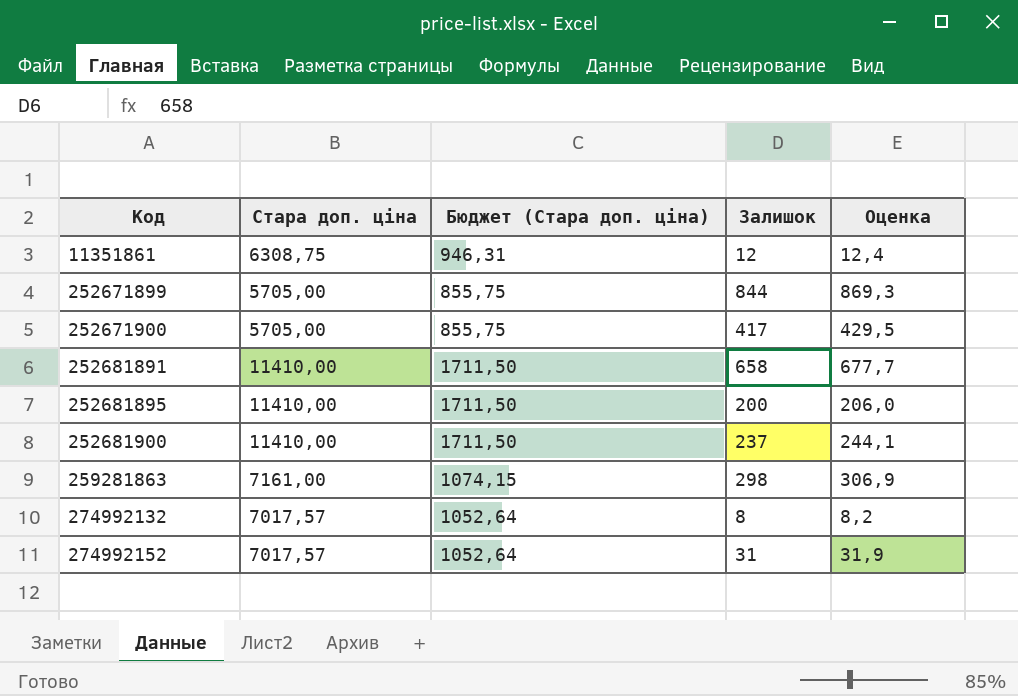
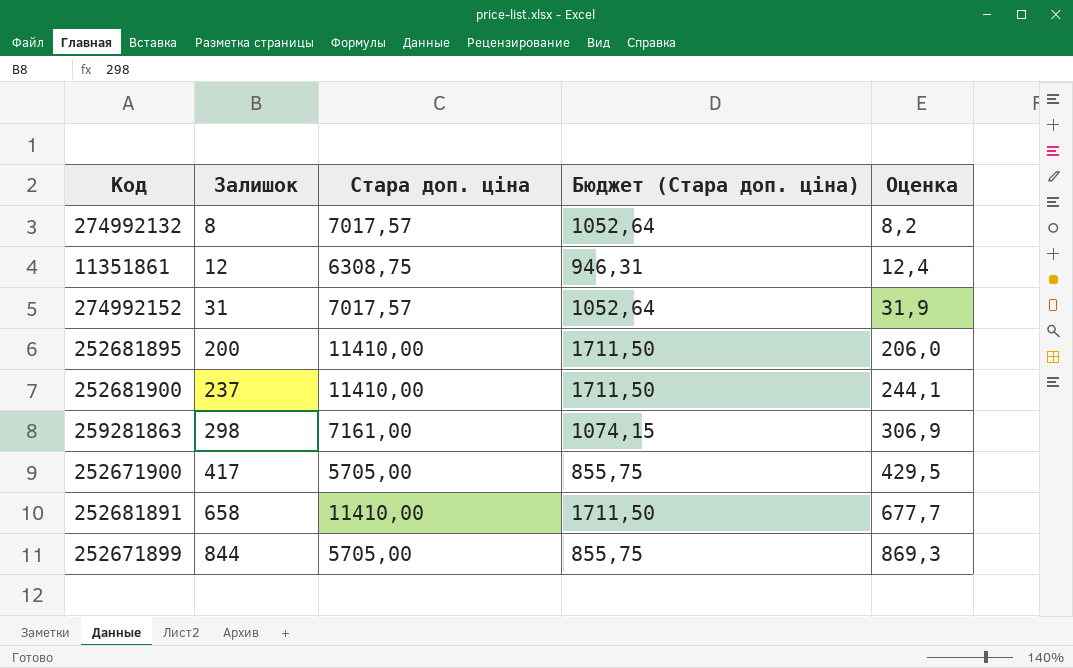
row order: Код ascending -> Залишок ascending
column Залишок | position: 4 -> 2

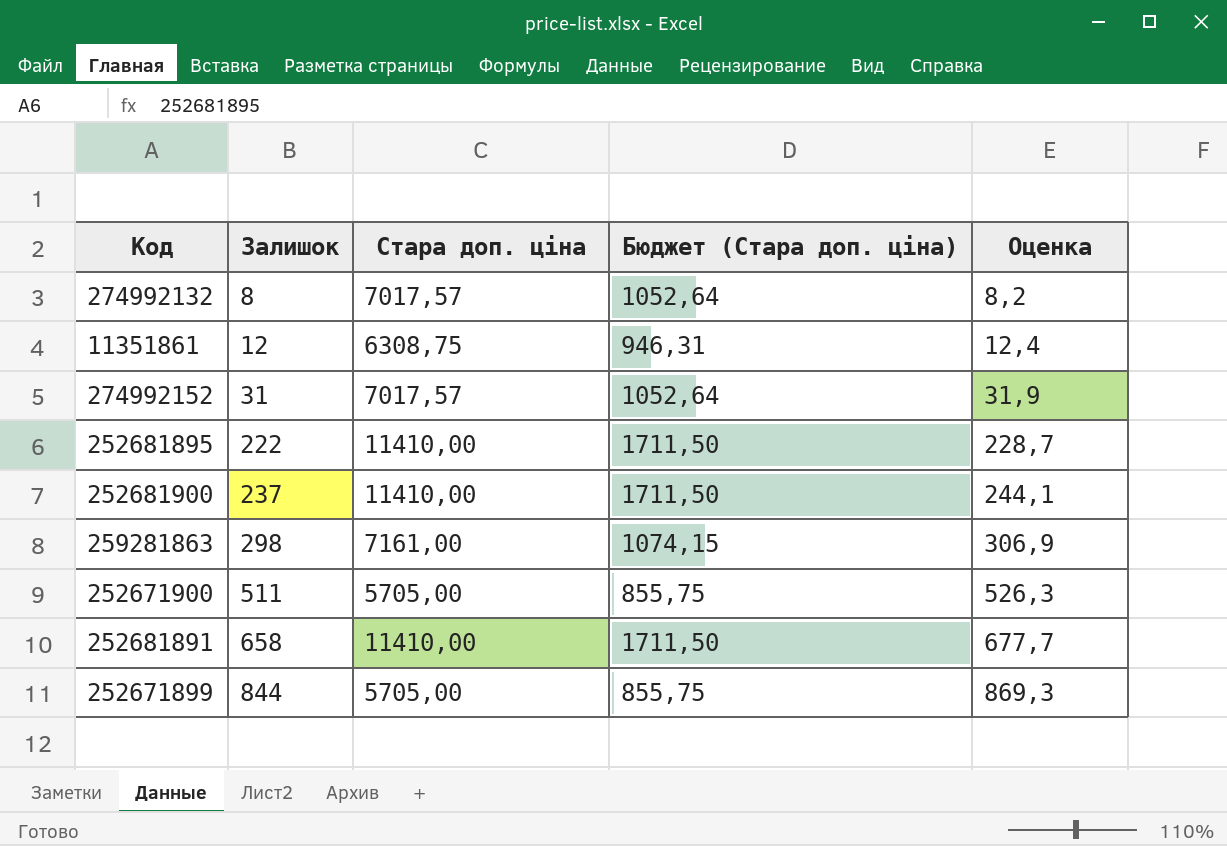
252681895 | Залишок: 200 -> 222
252681895 | Оценка: 206,0 -> 228,7
252671900 | Залишок: 417 -> 511
252671900 | Оценка: 429,5 -> 526,3

